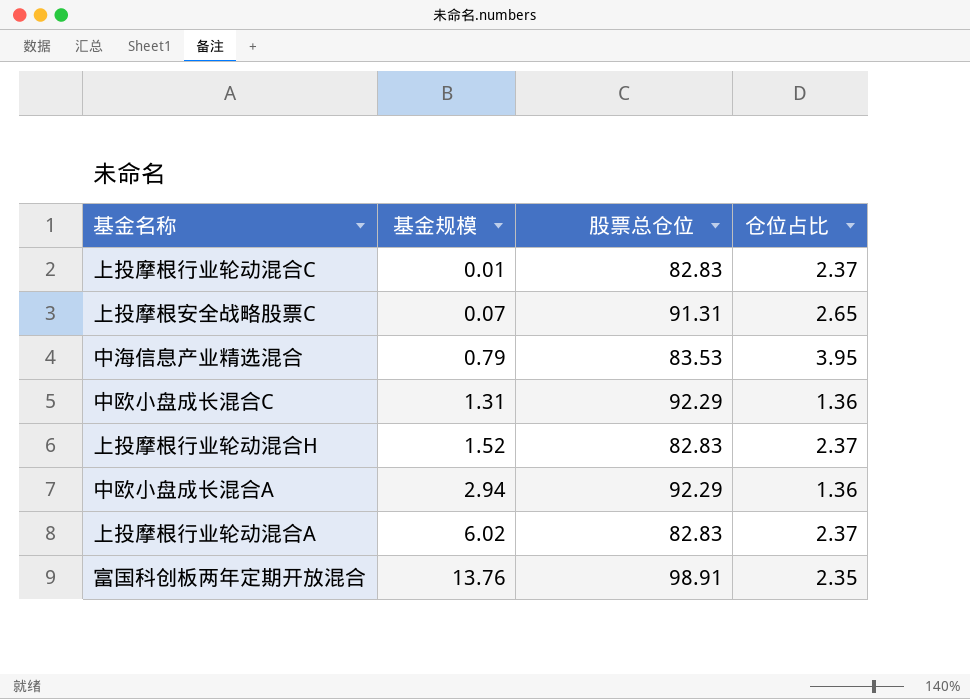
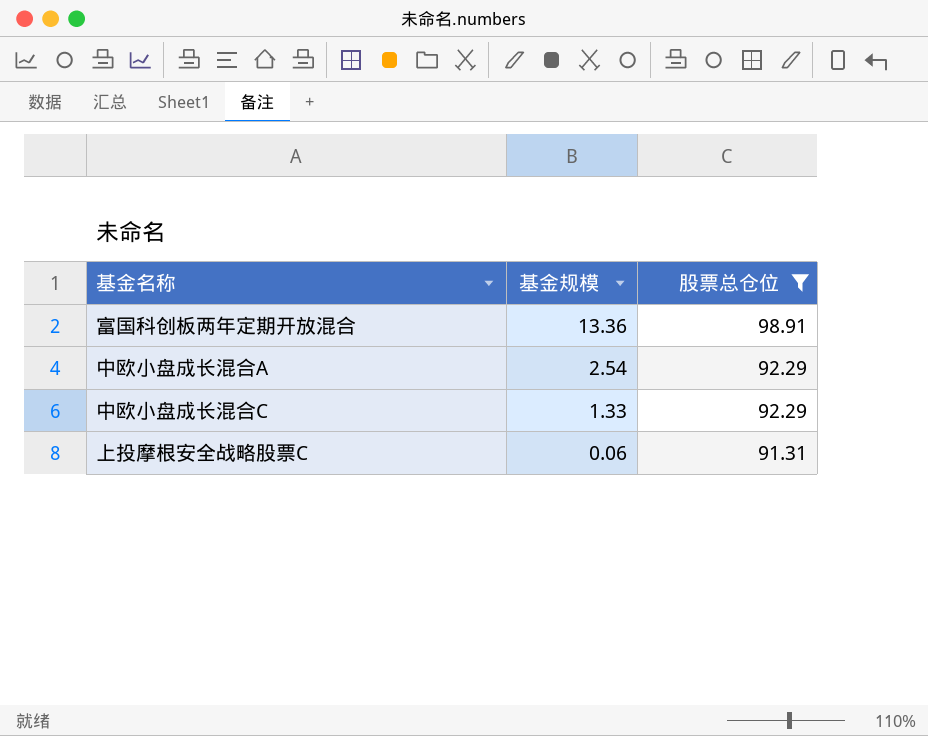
filter: none -> 股票总仓位 >= 91.31
row order: 基金规模 ascending -> 基金规模 descending
column 仓位占比 | position: 4 -> none
富国科创板两年定期开放混合 | 基金规模: 13.76 -> 13.36
中欧小盘成长混合A | 基金规模: 2.94 -> 2.54
中欧小盘成长混合C | 基金规模: 1.31 -> 1.33
上投摩根安全战略股票C | 基金规模: 0.07 -> 0.06

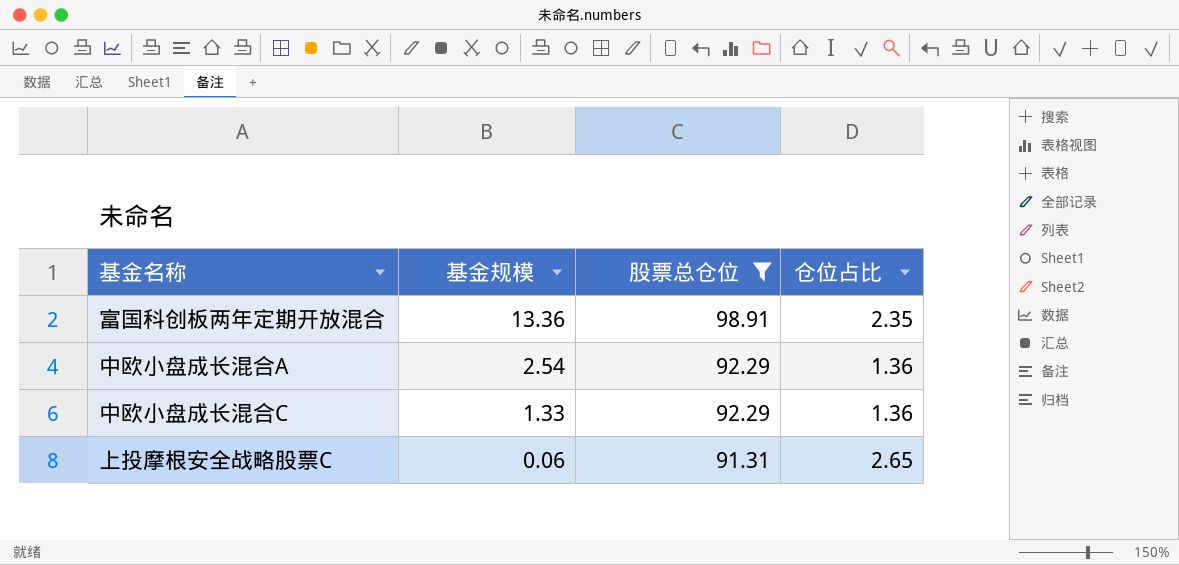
column 仓位占比 | position: none -> 4

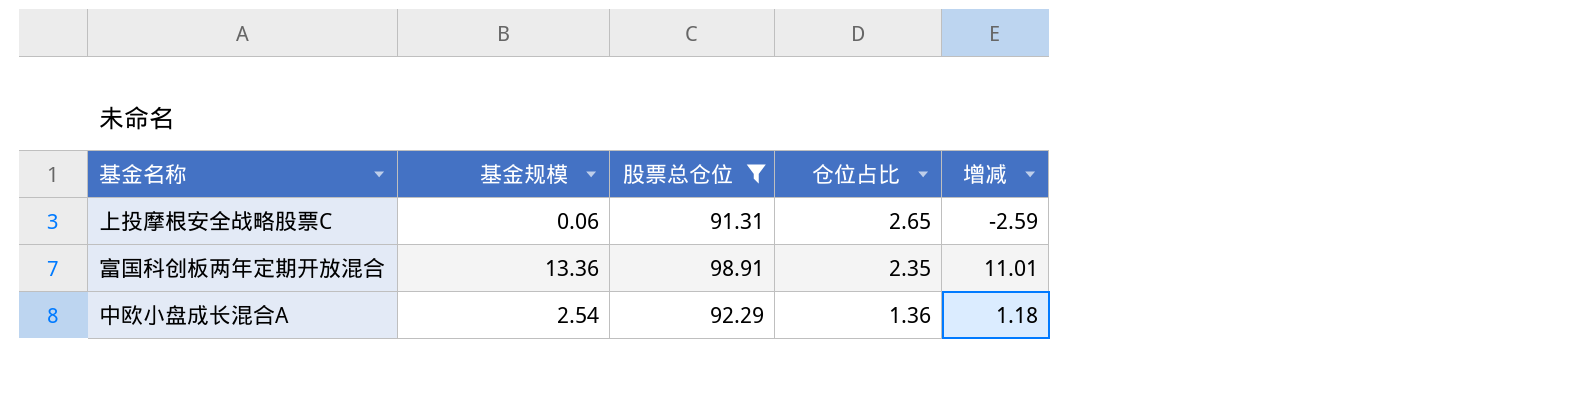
row order: 基金规模 descending -> 仓位占比 descending
column 增减 | formula: none -> [基金规模] - [仓位占比]
row 中欧小盘成长混合C: 1.33 | 92.29 | 1.36 -> none

